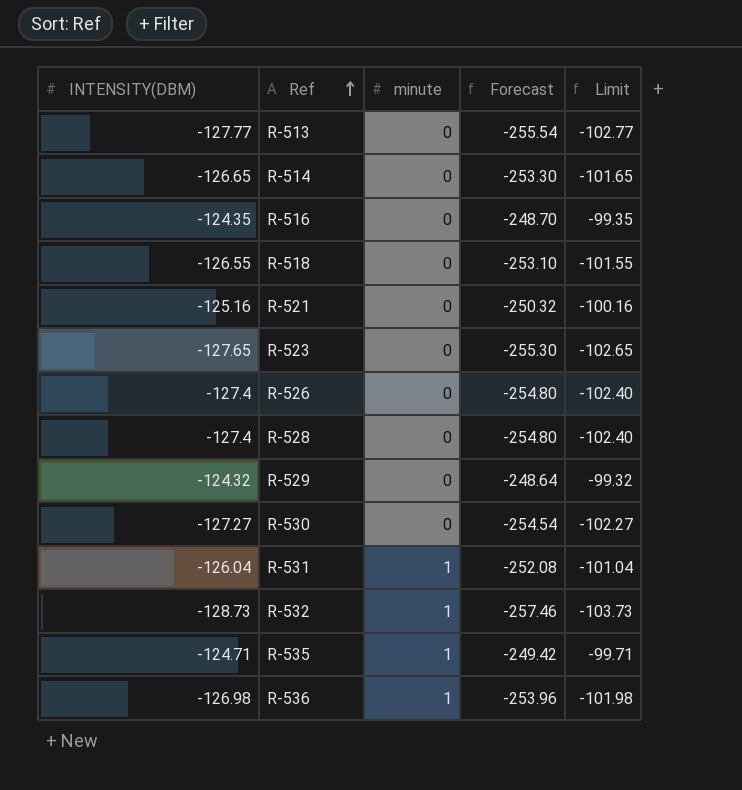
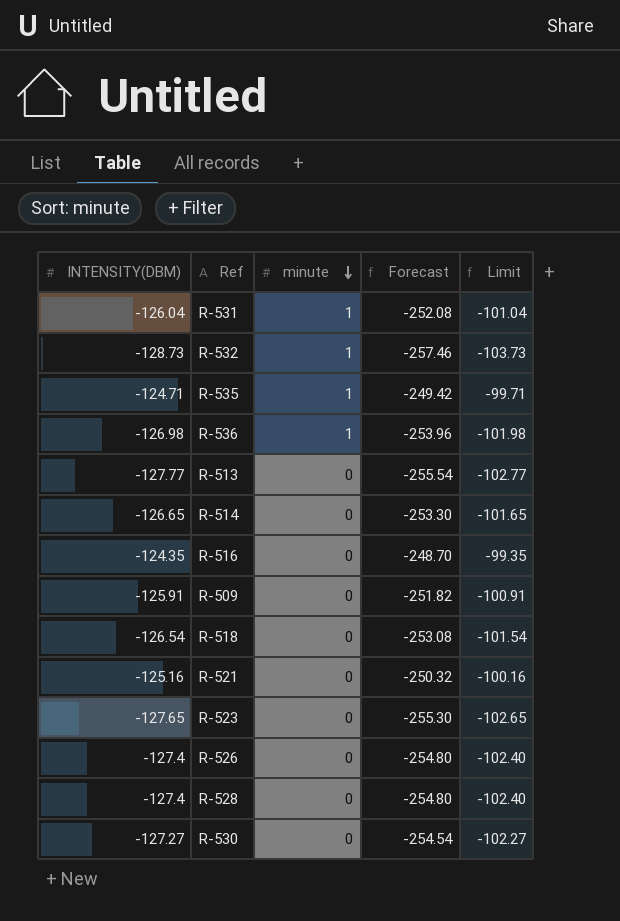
row order: Ref ascending -> minute descending
row R-529: -124.32 | 0 | -248.64 | -99.32 -> none
row R-509: none -> -125.91 | 0 | -251.82 | -100.91
R-518 | INTENSITY(DBM): -126.55 -> -126.54
R-518 | Forecast: -253.10 -> -253.08
R-518 | Limit: -101.55 -> -101.54

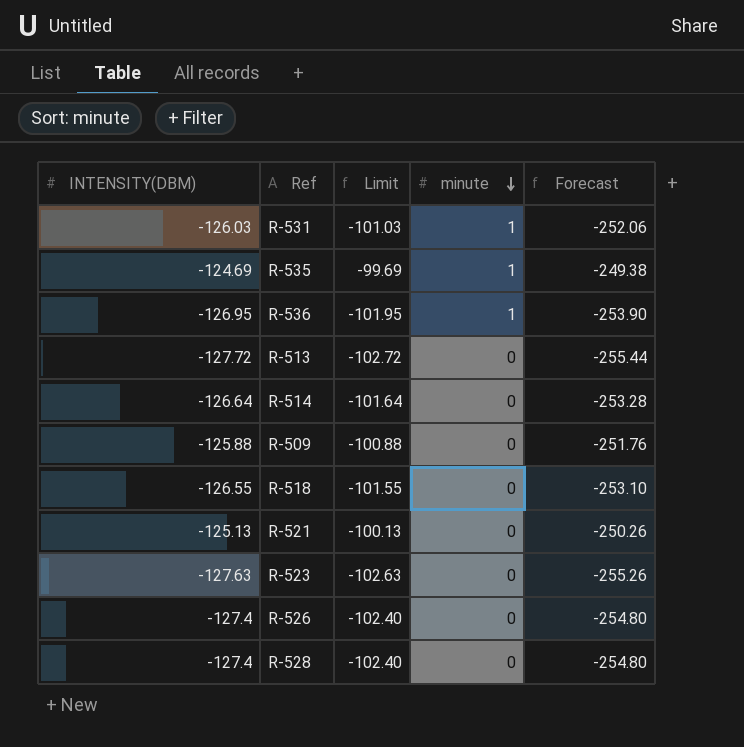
column Limit | position: 5 -> 3
row R-532: -128.73 | 1 | -257.46 | -103.73 -> none
row R-516: -124.35 | 0 | -248.70 | -99.35 -> none
row R-530: -127.27 | 0 | -254.54 | -102.27 -> none
R-531 | INTENSITY(DBM): -126.04 -> -126.03
R-531 | Limit: -101.04 -> -101.03
R-531 | Forecast: -252.08 -> -252.06
R-535 | INTENSITY(DBM): -124.71 -> -124.69
R-535 | Limit: -99.71 -> -99.69
R-535 | Forecast: -249.42 -> -249.38
R-536 | INTENSITY(DBM): -126.98 -> -126.95
R-536 | Limit: -101.98 -> -101.95
R-536 | Forecast: -253.96 -> -253.90
R-513 | INTENSITY(DBM): -127.77 -> -127.72
R-513 | Limit: -102.77 -> -102.72
R-513 | Forecast: -255.54 -> -255.44
R-514 | INTENSITY(DBM): -126.65 -> -126.64
R-514 | Limit: -101.65 -> -101.64
R-514 | Forecast: -253.30 -> -253.28
R-509 | INTENSITY(DBM): -125.91 -> -125.88
R-509 | Limit: -100.91 -> -100.88
R-509 | Forecast: -251.82 -> -251.76
R-518 | INTENSITY(DBM): -126.54 -> -126.55
R-518 | Limit: -101.54 -> -101.55
R-518 | Forecast: -253.08 -> -253.10
R-521 | INTENSITY(DBM): -125.16 -> -125.13
R-521 | Limit: -100.16 -> -100.13
R-521 | Forecast: -250.32 -> -250.26
R-523 | INTENSITY(DBM): -127.65 -> -127.63
R-523 | Limit: -102.65 -> -102.63
R-523 | Forecast: -255.30 -> -255.26

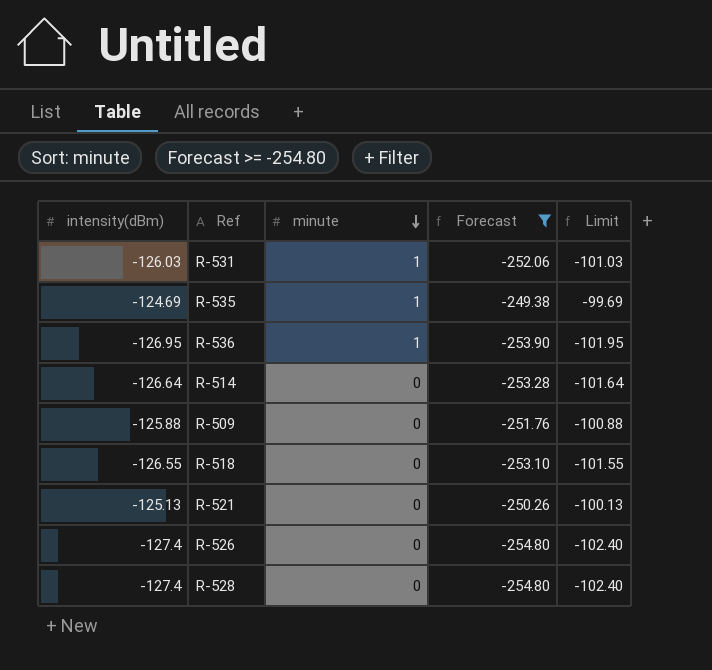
filter: none -> Forecast >= -254.80
column name: INTENSITY(DBM) -> intensity(dBm)
column Limit | position: 3 -> 5

